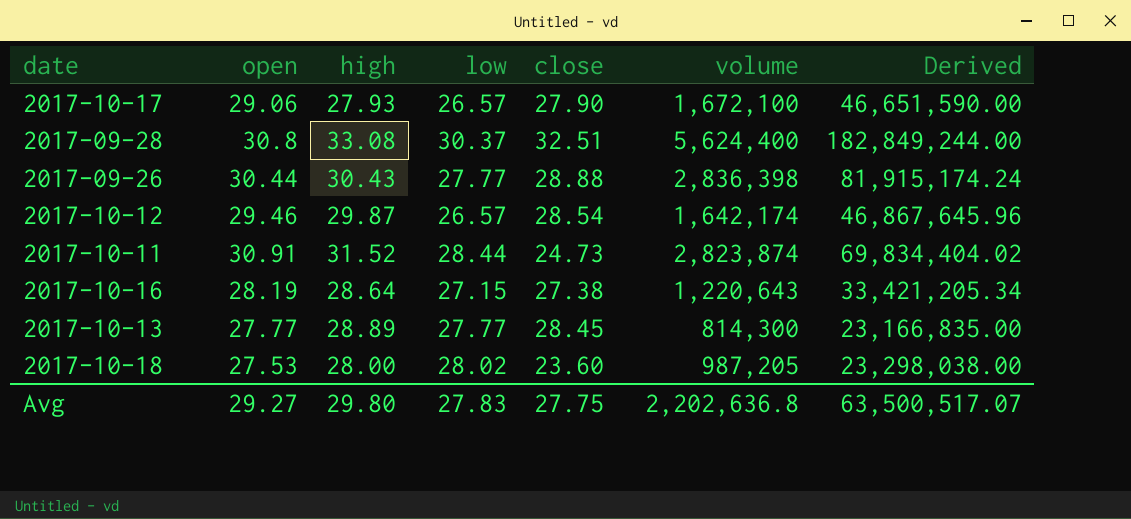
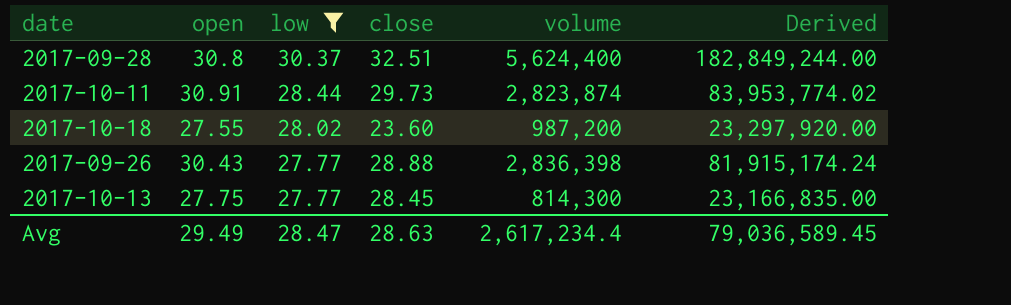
filter: none -> low >= 27.77
row order: none -> low descending
column high | position: 3 -> none
2017-10-11 | close: 24.73 -> 29.73
2017-10-11 | Derived: 69,834,404.02 -> 83,953,774.02
2017-10-18 | open: 27.53 -> 27.55
2017-10-18 | volume: 987,205 -> 987,200
2017-10-18 | Derived: 23,298,038.00 -> 23,297,920.00
2017-09-26 | open: 30.44 -> 30.43
2017-10-13 | open: 27.77 -> 27.75
Avg | open: 29.27 -> 29.49
Avg | low: 27.83 -> 28.47
Avg | close: 27.75 -> 28.63
Avg | volume: 2,202,636.8 -> 2,617,234.4
Avg | Derived: 63,500,517.07 -> 79,036,589.45

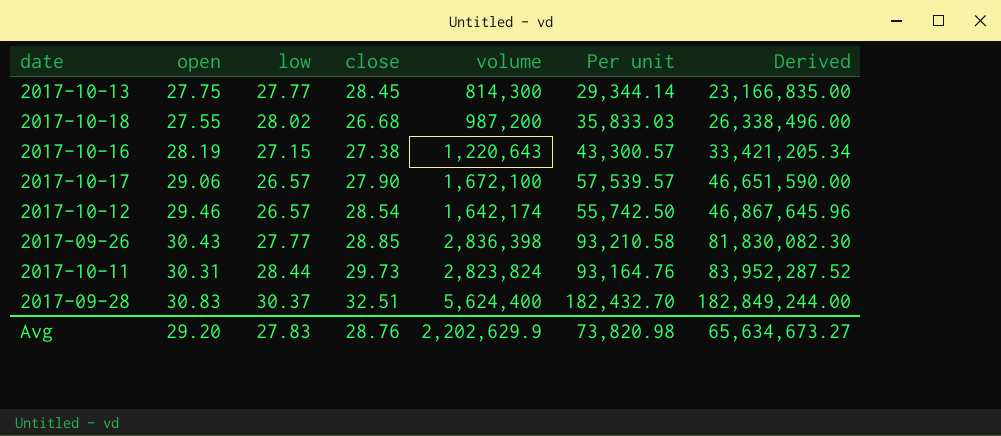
filter: low >= 27.77 -> none
row order: low descending -> Derived ascending
column Per unit | formula: none -> [volume] / [open]
2017-10-18 | close: 23.60 -> 26.68
2017-10-18 | Derived: 23,297,920.00 -> 26,338,496.00
2017-09-26 | close: 28.88 -> 28.85
2017-09-26 | Derived: 81,915,174.24 -> 81,830,082.30
2017-10-11 | open: 30.91 -> 30.31
2017-10-11 | volume: 2,823,874 -> 2,823,824
2017-10-11 | Derived: 83,953,774.02 -> 83,952,287.52
2017-09-28 | open: 30.8 -> 30.83
Avg | open: 29.49 -> 29.20
Avg | low: 28.47 -> 27.83
Avg | close: 28.63 -> 28.76
Avg | volume: 2,617,234.4 -> 2,202,629.9
Avg | Derived: 79,036,589.45 -> 65,634,673.27

